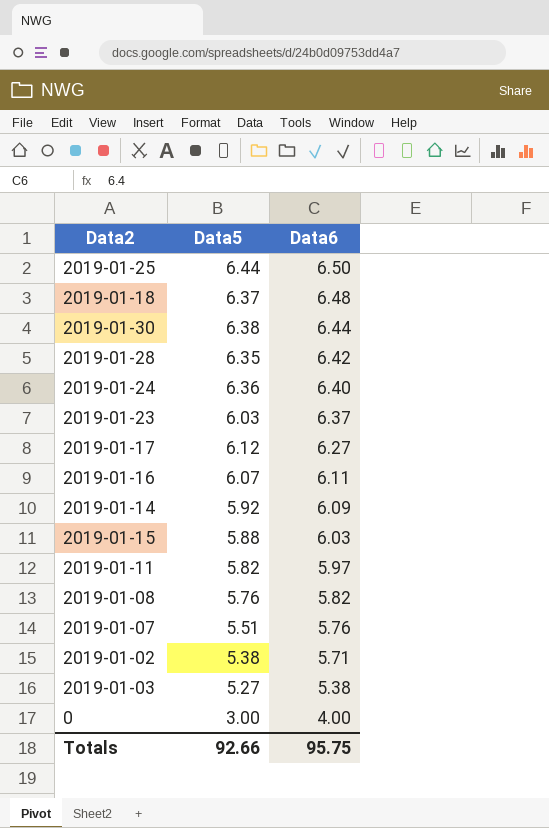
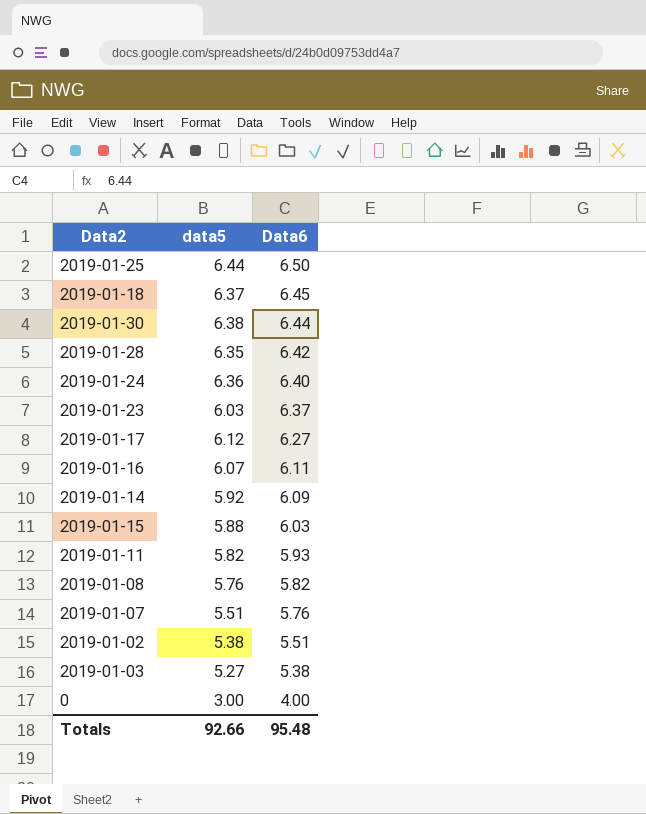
column name: Data5 -> data5
2019-01-18 | Data6: 6.48 -> 6.45
2019-01-11 | Data6: 5.97 -> 5.93
2019-01-02 | Data6: 5.71 -> 5.51
Totals | Data6: 95.75 -> 95.48

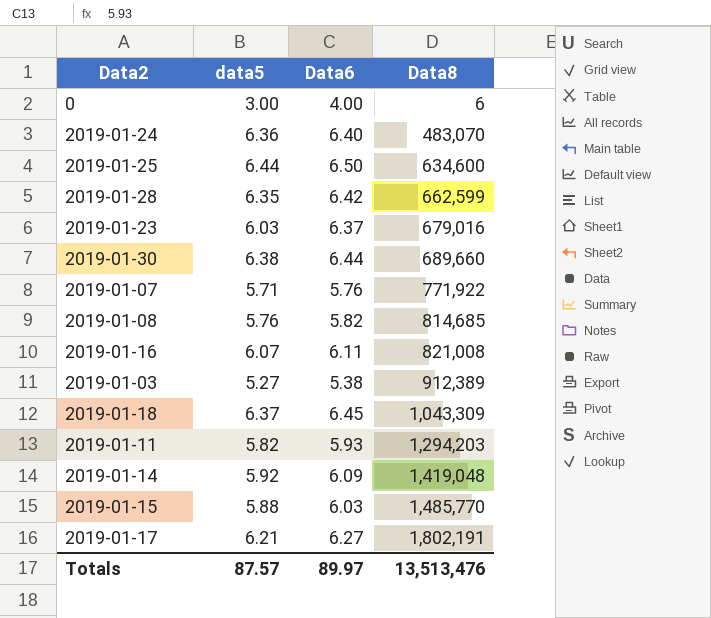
row order: Data6 descending -> Data8 ascending
column Data8 | position: none -> 4
row 2019-01-02: 5.38 | 5.51 -> none
2019-01-07 | data5: 5.51 -> 5.71
2019-01-17 | data5: 6.12 -> 6.21
Totals | data5: 92.66 -> 87.57
Totals | Data6: 95.48 -> 89.97

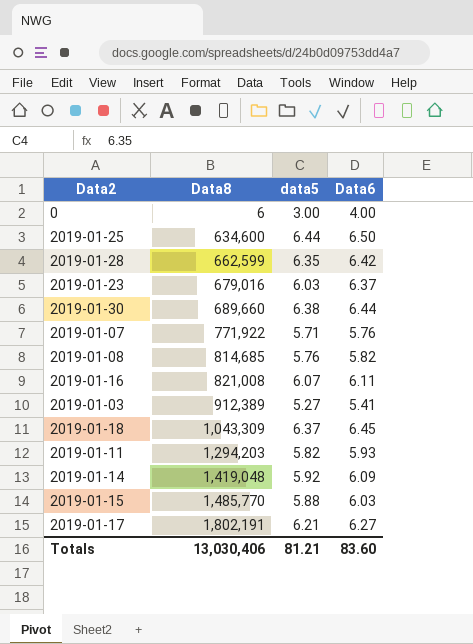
column Data8 | position: 4 -> 2
row 2019-01-24: 6.36 | 6.40 | 483,070 -> none
2019-01-03 | Data6: 5.38 -> 5.41
Totals | Data8: 13,513,476 -> 13,030,406
Totals | data5: 87.57 -> 81.21
Totals | Data6: 89.97 -> 83.60

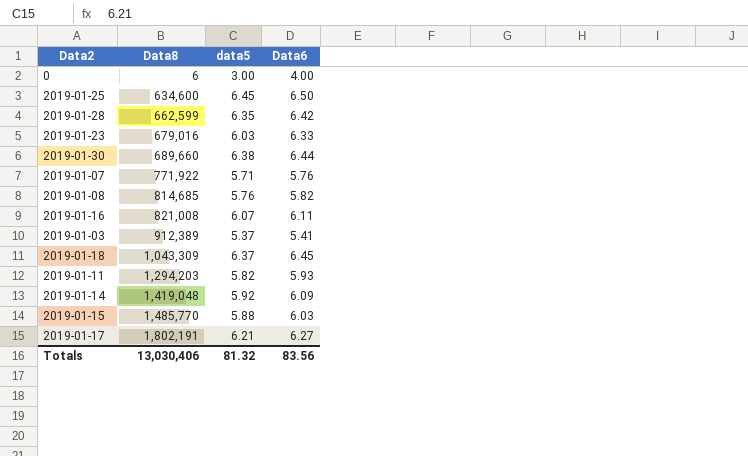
2019-01-25 | data5: 6.44 -> 6.45
2019-01-23 | Data6: 6.37 -> 6.33
2019-01-03 | data5: 5.27 -> 5.37
Totals | data5: 81.21 -> 81.32
Totals | Data6: 83.60 -> 83.56

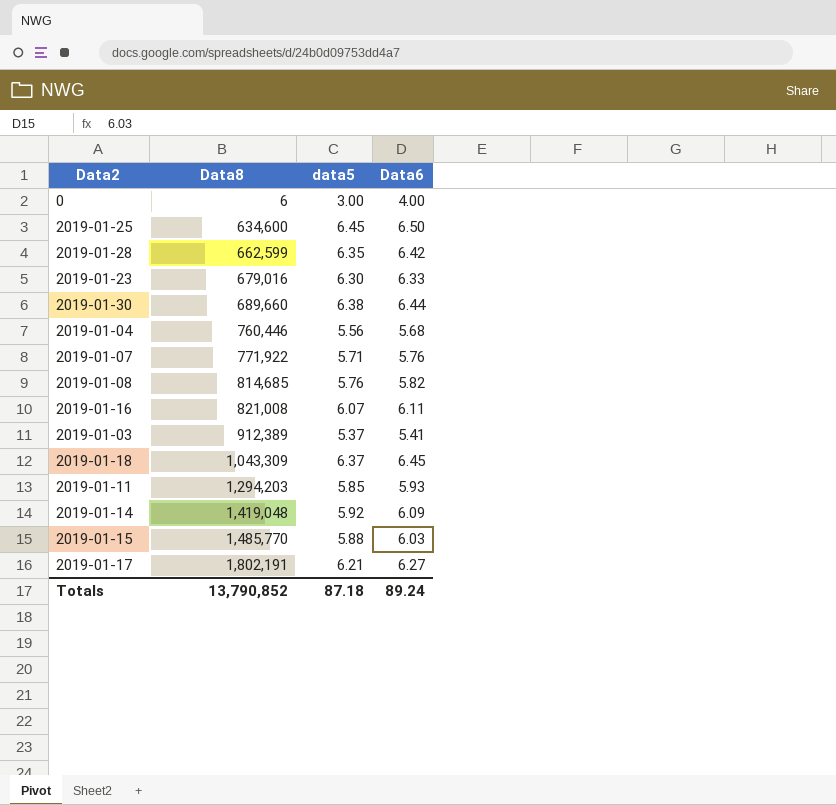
2019-01-23 | data5: 6.03 -> 6.30
row 2019-01-04: none -> 760,446 | 5.56 | 5.68
2019-01-11 | data5: 5.82 -> 5.85
Totals | Data8: 13,030,406 -> 13,790,852
Totals | data5: 81.32 -> 87.18
Totals | Data6: 83.56 -> 89.24

